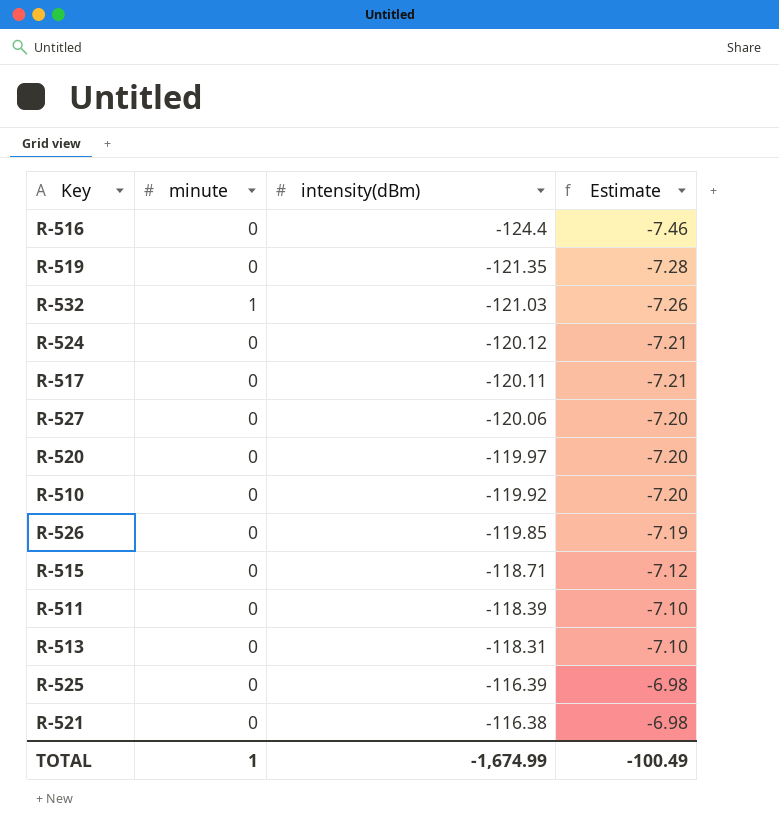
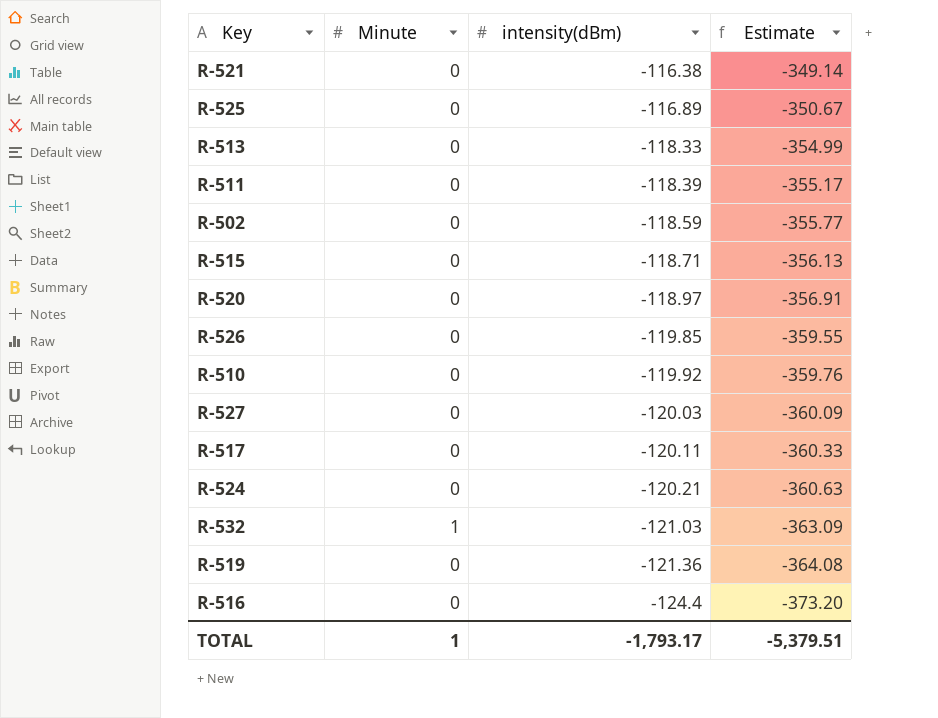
row order: intensity(dBm) ascending -> intensity(dBm) descending
column name: minute -> Minute
column Estimate | formula: [intensity(dBm)] * 0.06 -> [intensity(dBm)] * 3
R-525 | intensity(dBm): -116.39 -> -116.89
R-513 | intensity(dBm): -118.31 -> -118.33
row R-502: none -> 0 | -118.59 | -355.77
R-520 | intensity(dBm): -119.97 -> -118.97
R-527 | intensity(dBm): -120.06 -> -120.03
R-524 | intensity(dBm): -120.12 -> -120.21
R-519 | intensity(dBm): -121.35 -> -121.36
TOTAL | intensity(dBm): -1,674.99 -> -1,793.17
TOTAL | Estimate: -100.49 -> -5,379.51

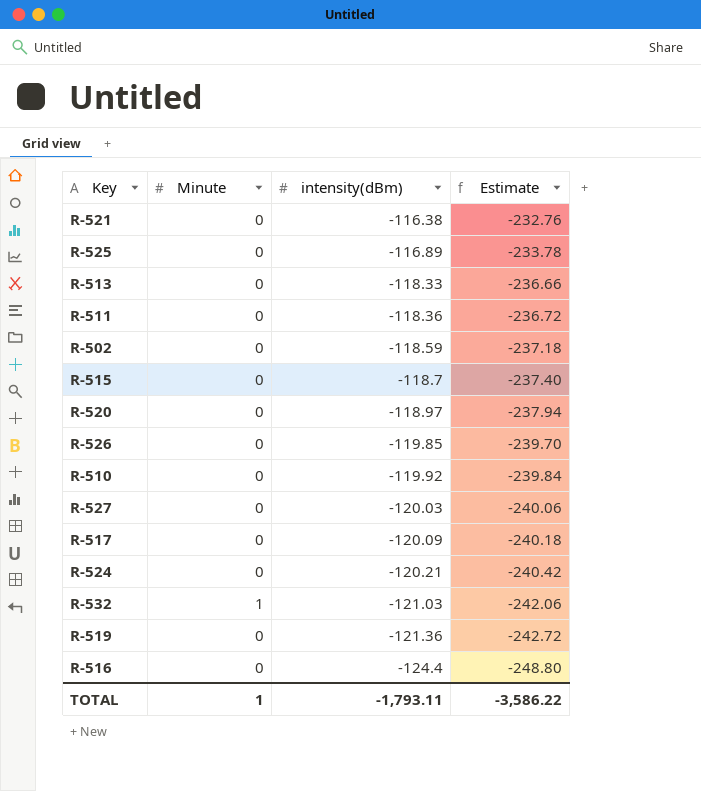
column Estimate | formula: [intensity(dBm)] * 3 -> [intensity(dBm)] * 2
R-511 | intensity(dBm): -118.39 -> -118.36
R-515 | intensity(dBm): -118.71 -> -118.7
R-517 | intensity(dBm): -120.11 -> -120.09
TOTAL | intensity(dBm): -1,793.17 -> -1,793.11
TOTAL | Estimate: -5,379.51 -> -3,586.22

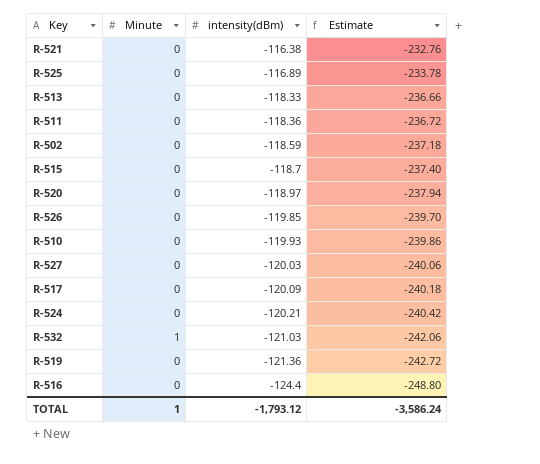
R-510 | intensity(dBm): -119.92 -> -119.93
R-510 | Estimate: -239.84 -> -239.86
TOTAL | intensity(dBm): -1,793.11 -> -1,793.12
TOTAL | Estimate: -3,586.22 -> -3,586.24

